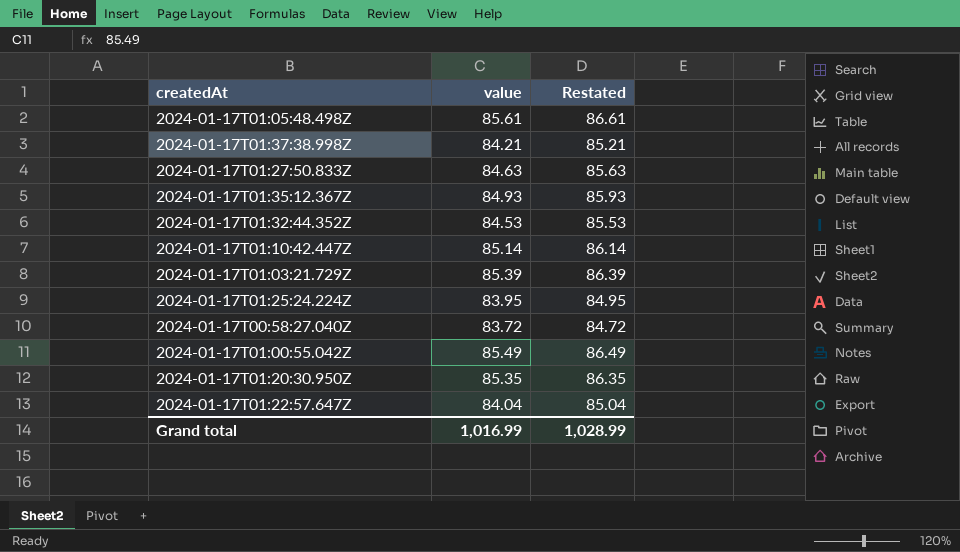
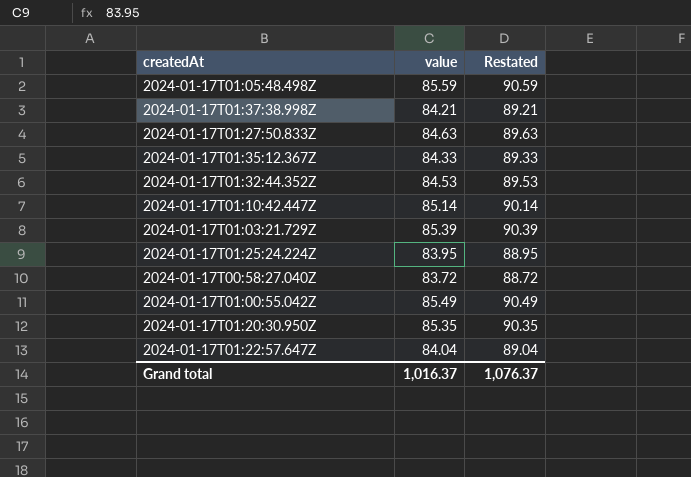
column Restated | formula: [value] + 1 -> [value] + 5
2024-01-17T01:05:48.498Z | value: 85.61 -> 85.59
2024-01-17T01:35:12.367Z | value: 84.93 -> 84.33
Grand total | value: 1,016.99 -> 1,016.37
Grand total | Restated: 1,028.99 -> 1,076.37

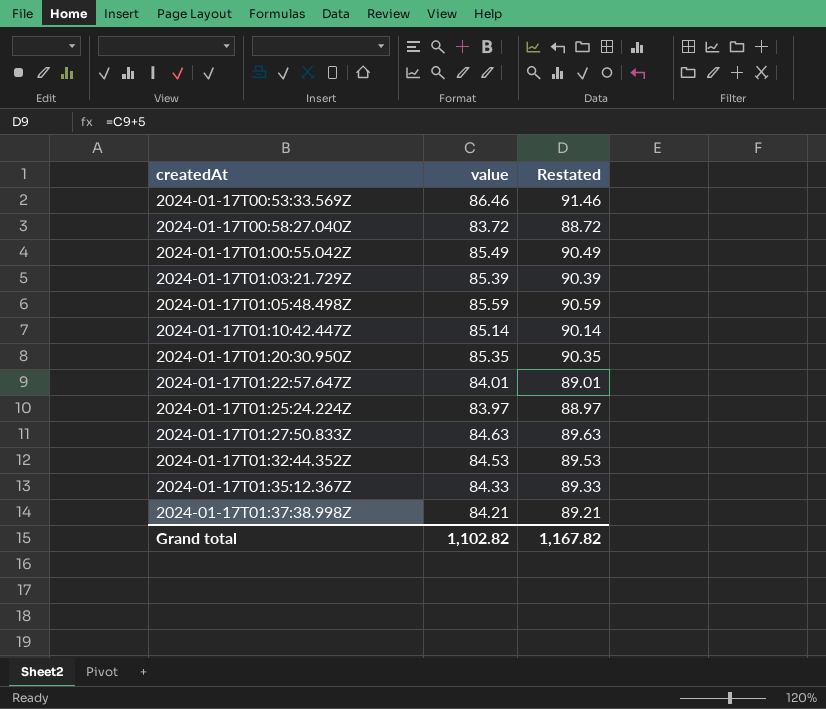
row order: none -> createdAt ascending
row 2024-01-17T00:53:33.569Z: none -> 86.46 | 91.46
2024-01-17T01:22:57.647Z | value: 84.04 -> 84.01
2024-01-17T01:22:57.647Z | Restated: 89.04 -> 89.01
2024-01-17T01:25:24.224Z | value: 83.95 -> 83.97
2024-01-17T01:25:24.224Z | Restated: 88.95 -> 88.97
Grand total | value: 1,016.37 -> 1,102.82
Grand total | Restated: 1,076.37 -> 1,167.82

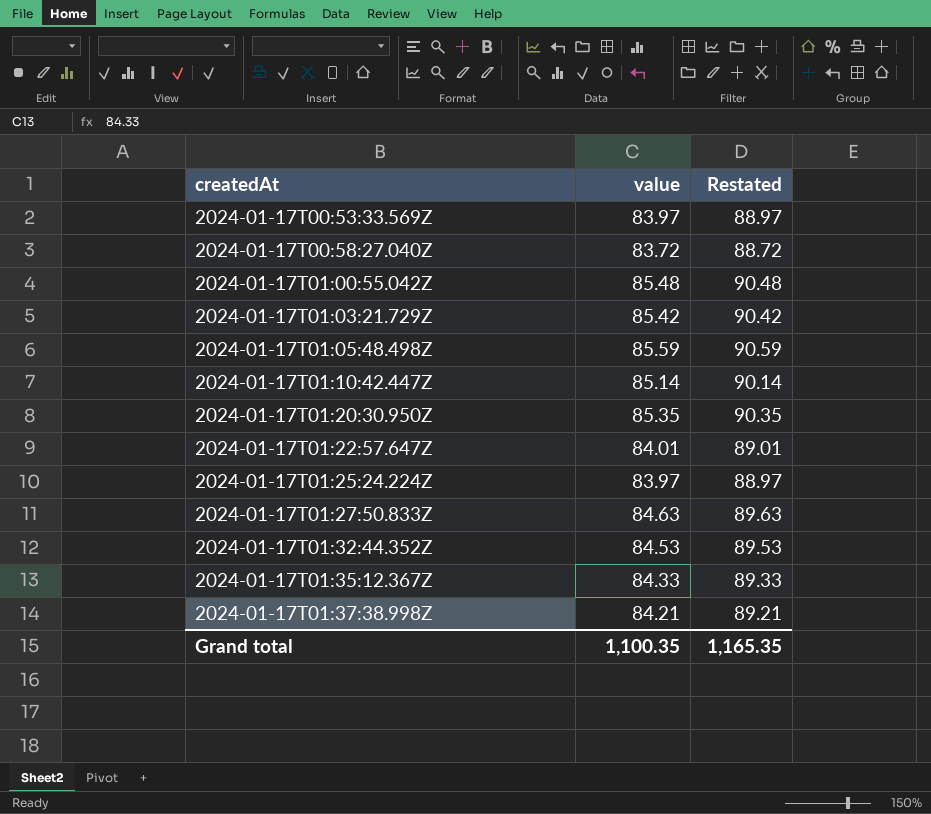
2024-01-17T00:53:33.569Z | value: 86.46 -> 83.97
2024-01-17T00:53:33.569Z | Restated: 91.46 -> 88.97
2024-01-17T01:00:55.042Z | value: 85.49 -> 85.48
2024-01-17T01:00:55.042Z | Restated: 90.49 -> 90.48
2024-01-17T01:03:21.729Z | value: 85.39 -> 85.42
2024-01-17T01:03:21.729Z | Restated: 90.39 -> 90.42
Grand total | value: 1,102.82 -> 1,100.35
Grand total | Restated: 1,167.82 -> 1,165.35

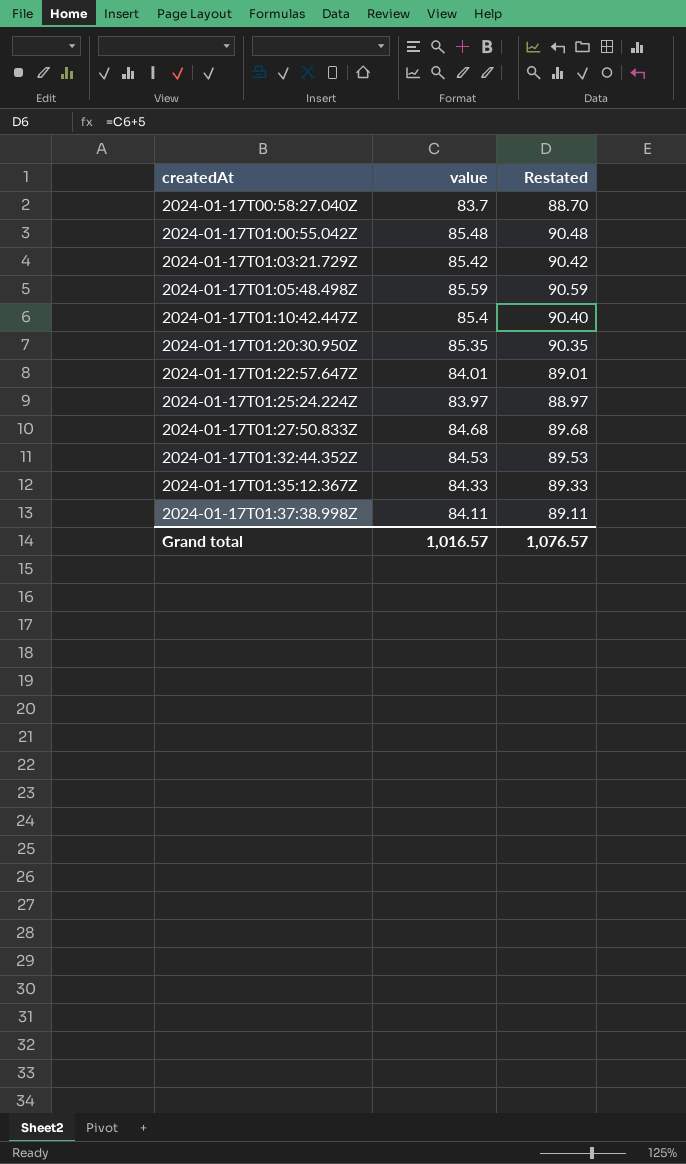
row 2024-01-17T00:53:33.569Z: 83.97 | 88.97 -> none
2024-01-17T00:58:27.040Z | value: 83.72 -> 83.7
2024-01-17T00:58:27.040Z | Restated: 88.72 -> 88.70
2024-01-17T01:10:42.447Z | value: 85.14 -> 85.4
2024-01-17T01:10:42.447Z | Restated: 90.14 -> 90.40
2024-01-17T01:27:50.833Z | value: 84.63 -> 84.68
2024-01-17T01:27:50.833Z | Restated: 89.63 -> 89.68
2024-01-17T01:37:38.998Z | value: 84.21 -> 84.11
2024-01-17T01:37:38.998Z | Restated: 89.21 -> 89.11
Grand total | value: 1,100.35 -> 1,016.57
Grand total | Restated: 1,165.35 -> 1,076.57

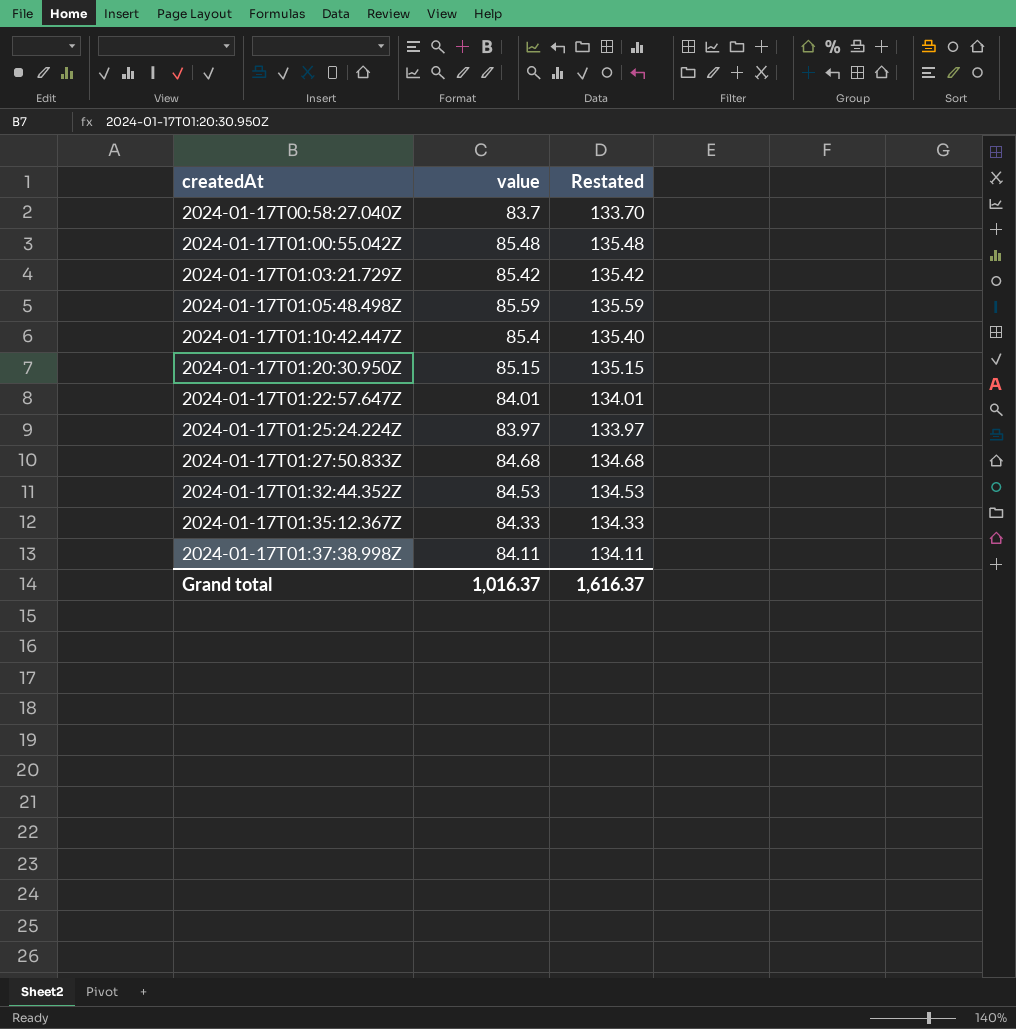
column Restated | formula: [value] + 5 -> [value] + 50
2024-01-17T01:20:30.950Z | value: 85.35 -> 85.15
Grand total | value: 1,016.57 -> 1,016.37
Grand total | Restated: 1,076.57 -> 1,616.37

